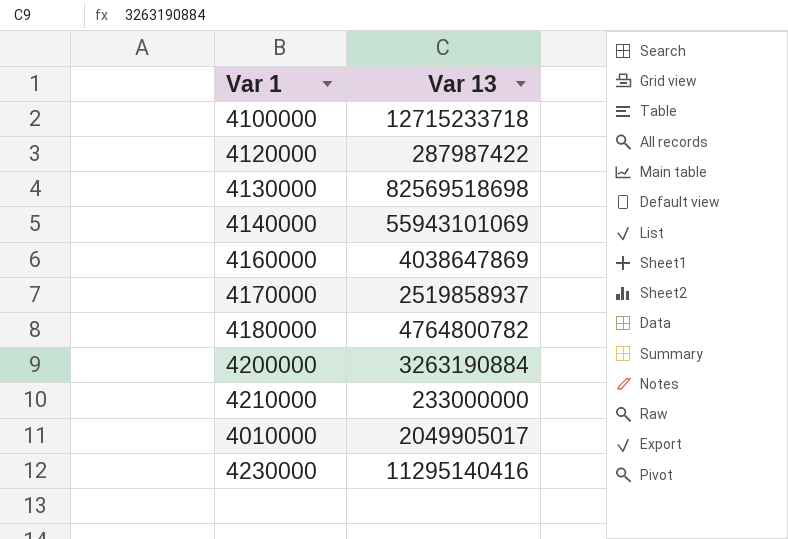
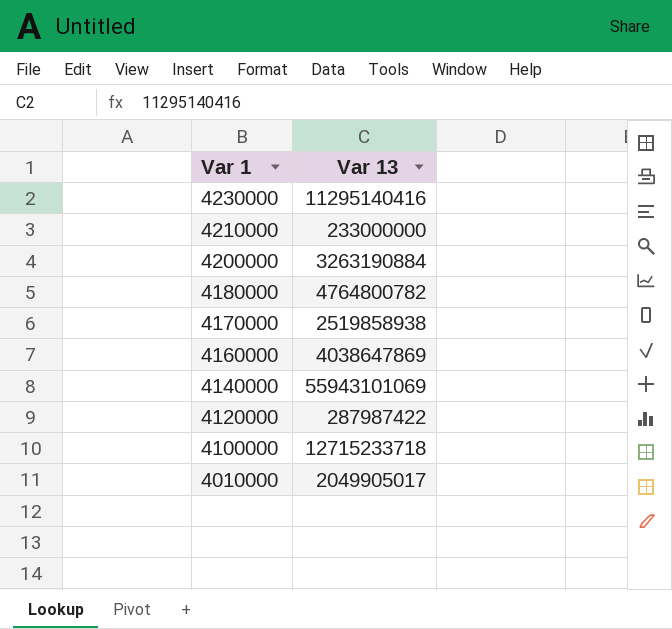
row order: none -> Var 1 descending
row 4130000: 82569518698 -> none
4170000 | Var 13: 2519858937 -> 2519858938

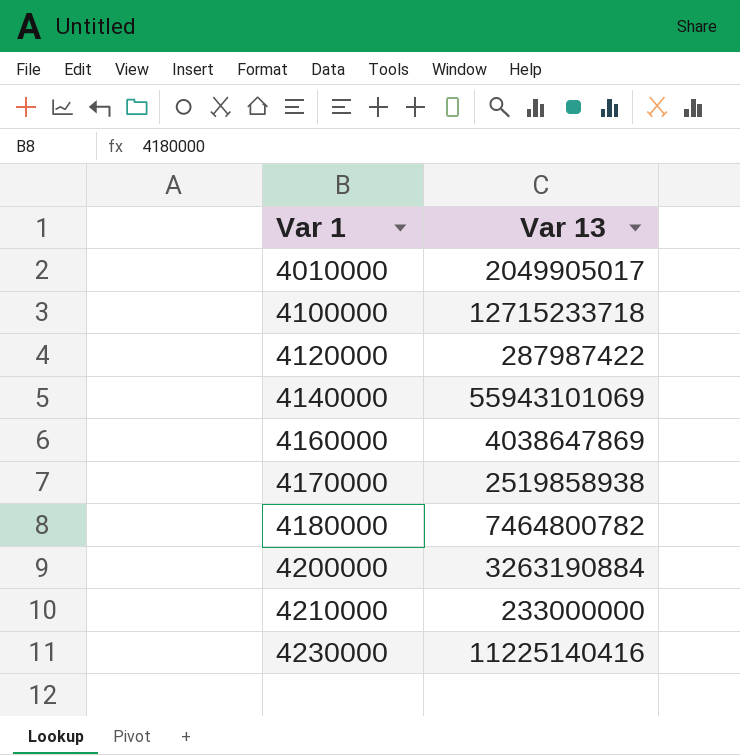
row order: Var 1 descending -> Var 1 ascending
4180000 | Var 13: 4764800782 -> 7464800782
4230000 | Var 13: 11295140416 -> 11225140416

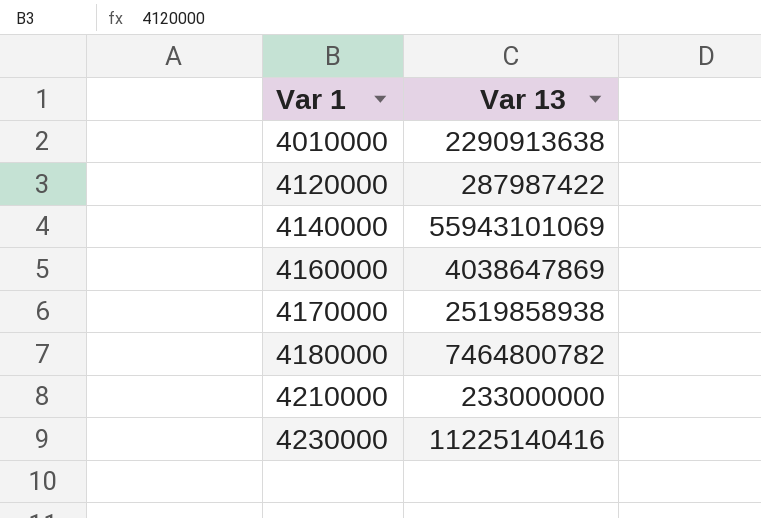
row 4100000: 12715233718 -> none
row 4200000: 3263190884 -> none
4010000 | Var 13: 2049905017 -> 2290913638

